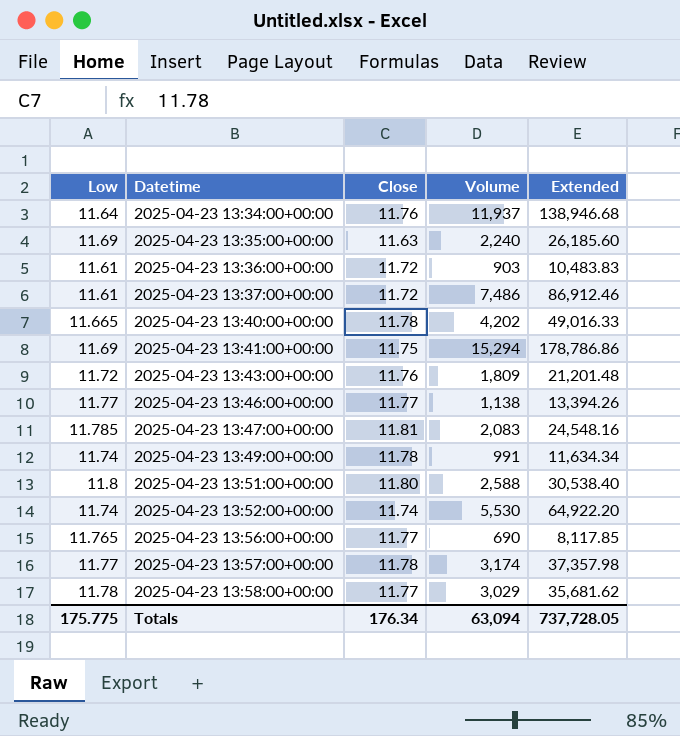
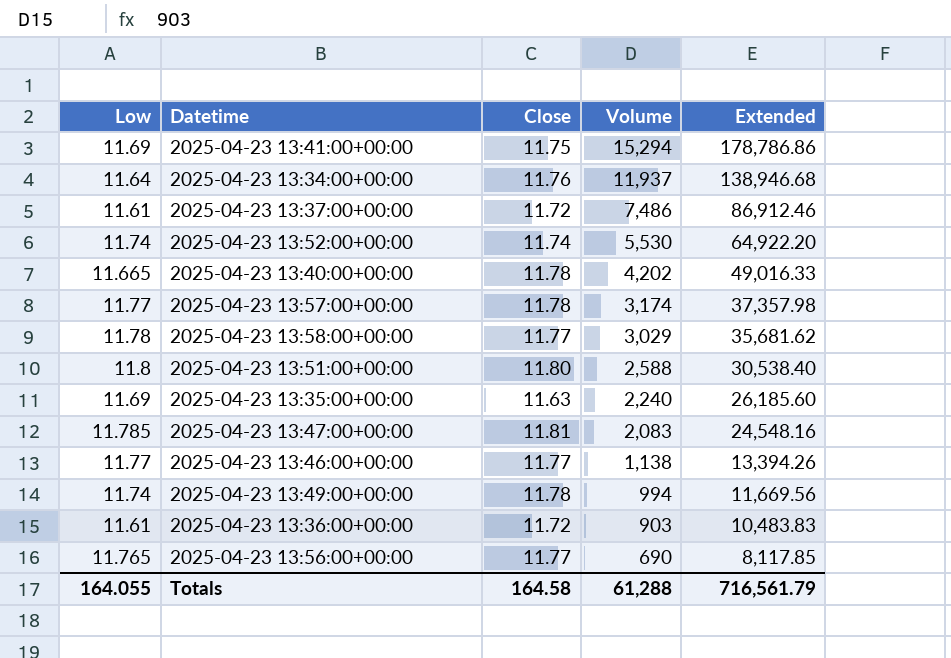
row order: Datetime ascending -> Volume descending
row 2025-04-23 13:43:00+00:00: 11.72 | 11.76 | 1,809 | 21,201.48 -> none
2025-04-23 13:49:00+00:00 | Volume: 991 -> 994
2025-04-23 13:49:00+00:00 | Extended: 11,634.34 -> 11,669.56
Totals | Low: 175.775 -> 164.055
Totals | Close: 176.34 -> 164.58
Totals | Volume: 63,094 -> 61,288
Totals | Extended: 737,728.05 -> 716,561.79

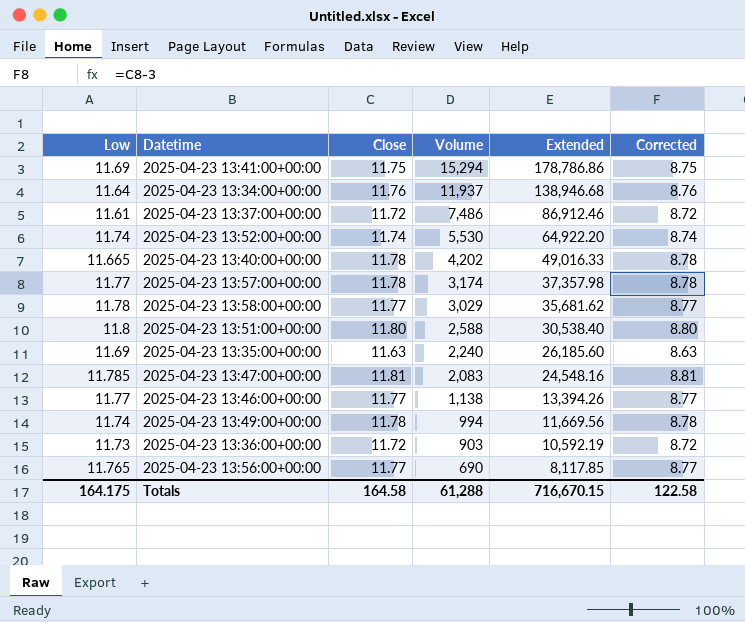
column Corrected | formula: none -> [Close] - 3
2025-04-23 13:36:00+00:00 | Low: 11.61 -> 11.73
2025-04-23 13:36:00+00:00 | Extended: 10,483.83 -> 10,592.19
Totals | Low: 164.055 -> 164.175
Totals | Extended: 716,561.79 -> 716,670.15

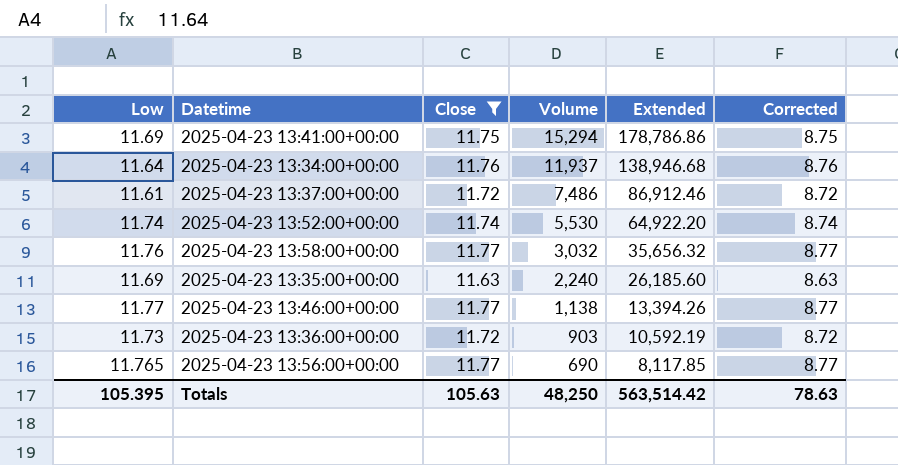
filter: none -> Close <= 11.77
2025-04-23 13:58:00+00:00 | Low: 11.78 -> 11.76
2025-04-23 13:58:00+00:00 | Volume: 3,029 -> 3,032
2025-04-23 13:58:00+00:00 | Extended: 35,681.62 -> 35,656.32
Totals | Low: 164.175 -> 105.395
Totals | Close: 164.58 -> 105.63
Totals | Volume: 61,288 -> 48,250
Totals | Extended: 716,670.15 -> 563,514.42
Totals | Corrected: 122.58 -> 78.63

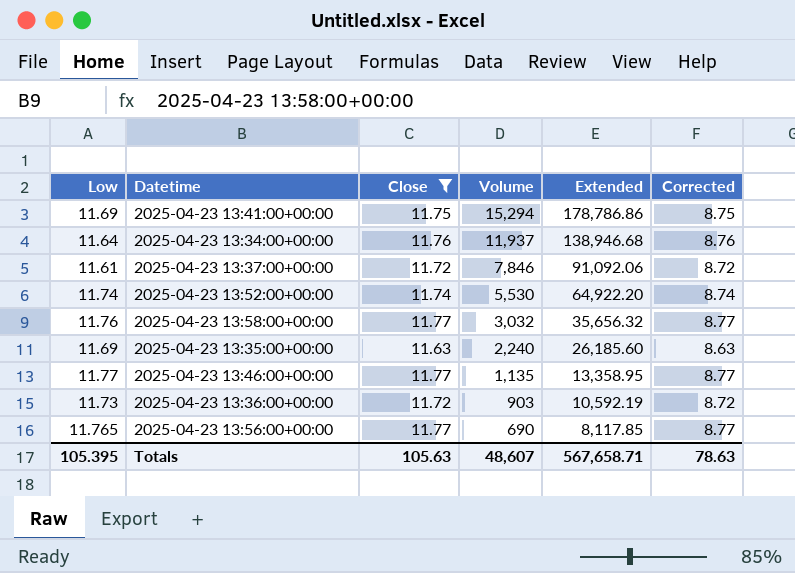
2025-04-23 13:37:00+00:00 | Volume: 7,486 -> 7,846
2025-04-23 13:37:00+00:00 | Extended: 86,912.46 -> 91,092.06
2025-04-23 13:46:00+00:00 | Volume: 1,138 -> 1,135
2025-04-23 13:46:00+00:00 | Extended: 13,394.26 -> 13,358.95
Totals | Volume: 48,250 -> 48,607
Totals | Extended: 563,514.42 -> 567,658.71

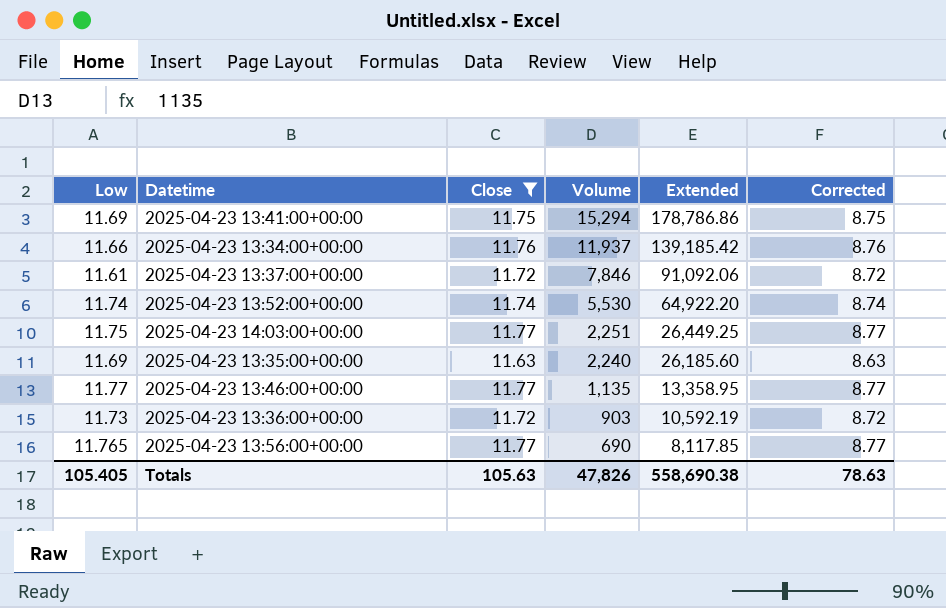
row 2025-04-23 13:58:00+00:00: 11.76 | 11.77 | 3,032 | 35,656.32 | 8.77 -> none
2025-04-23 13:34:00+00:00 | Low: 11.64 -> 11.66
2025-04-23 13:34:00+00:00 | Extended: 138,946.68 -> 139,185.42
row 2025-04-23 14:03:00+00:00: none -> 11.75 | 11.77 | 2,251 | 26,449.25 | 8.77
Totals | Low: 105.395 -> 105.405
Totals | Volume: 48,607 -> 47,826
Totals | Extended: 567,658.71 -> 558,690.38

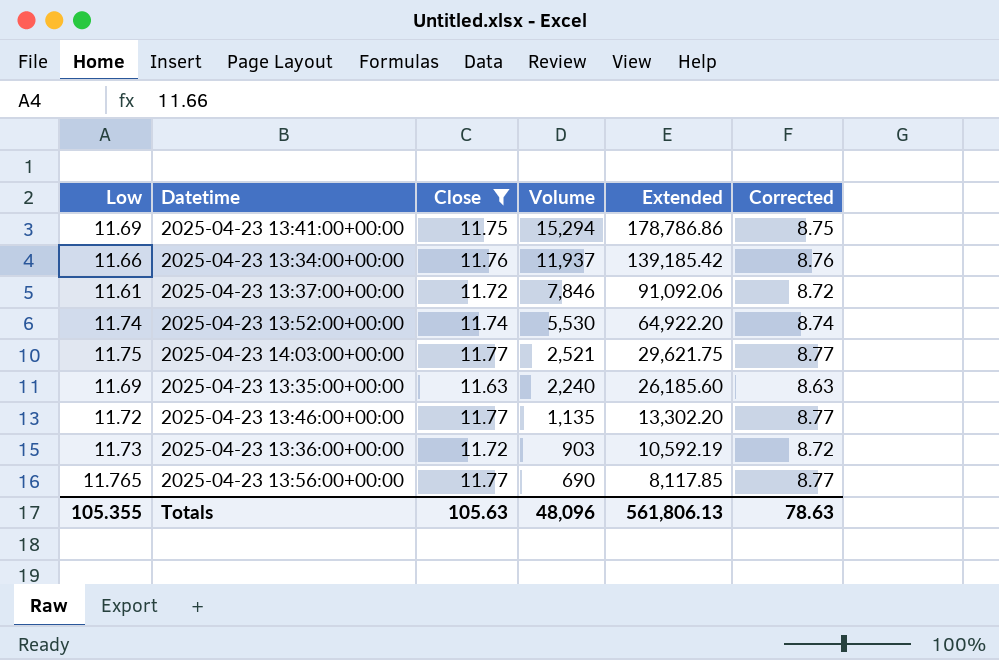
2025-04-23 14:03:00+00:00 | Volume: 2,251 -> 2,521
2025-04-23 14:03:00+00:00 | Extended: 26,449.25 -> 29,621.75
2025-04-23 13:46:00+00:00 | Low: 11.77 -> 11.72
2025-04-23 13:46:00+00:00 | Extended: 13,358.95 -> 13,302.20
Totals | Low: 105.405 -> 105.355
Totals | Volume: 47,826 -> 48,096
Totals | Extended: 558,690.38 -> 561,806.13

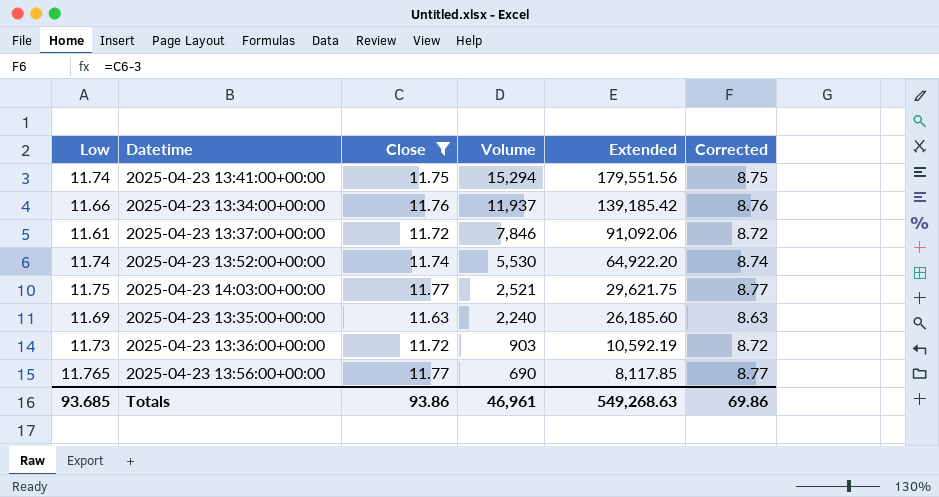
row 2025-04-23 13:46:00+00:00: 11.72 | 11.77 | 1,135 | 13,302.20 | 8.77 -> none
2025-04-23 13:41:00+00:00 | Low: 11.69 -> 11.74
2025-04-23 13:41:00+00:00 | Extended: 178,786.86 -> 179,551.56
Totals | Low: 105.355 -> 93.685
Totals | Close: 105.63 -> 93.86
Totals | Volume: 48,096 -> 46,961
Totals | Extended: 561,806.13 -> 549,268.63
Totals | Corrected: 78.63 -> 69.86

